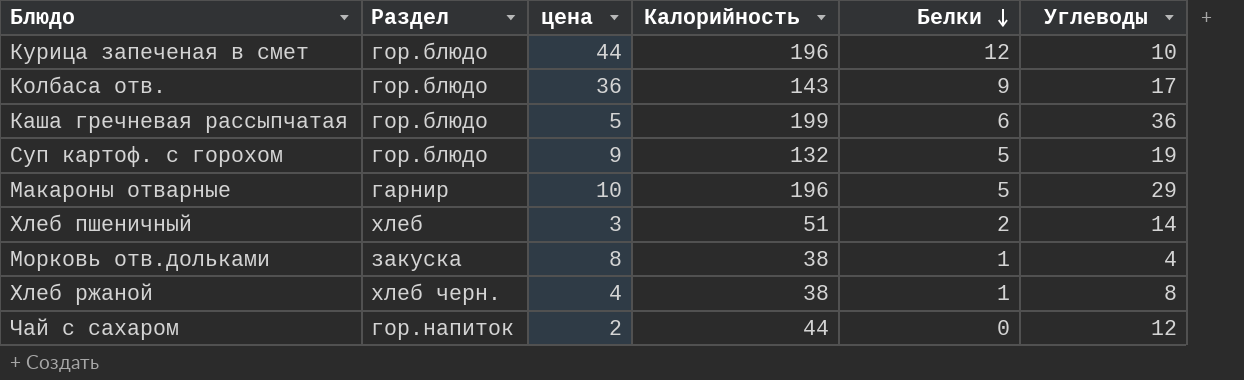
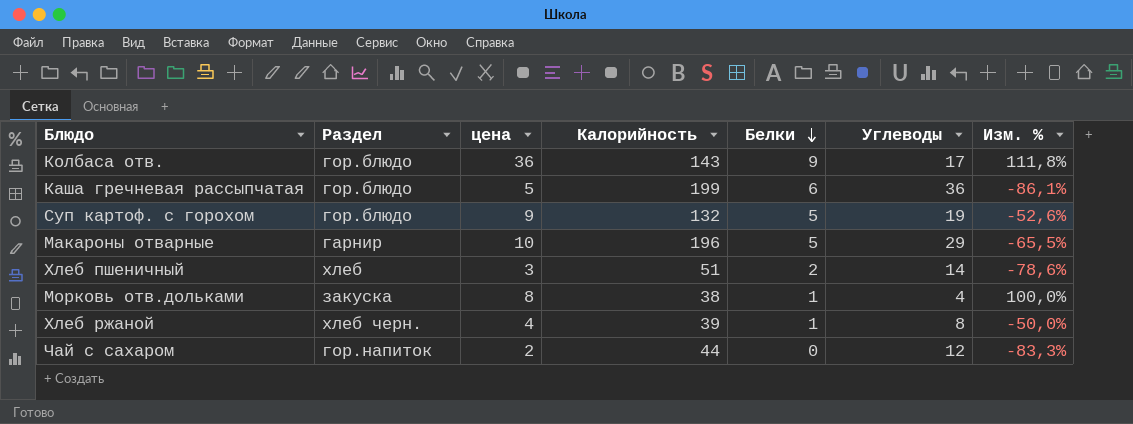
column Изм. % | formula: none -> ([цена] - [Углеводы]) / [Углеводы]
row Курица запеченая в смет: гор.блюдо | 44 | 196 | 12 | 10 -> none
Хлеб ржаной | Калорийность: 38 -> 39

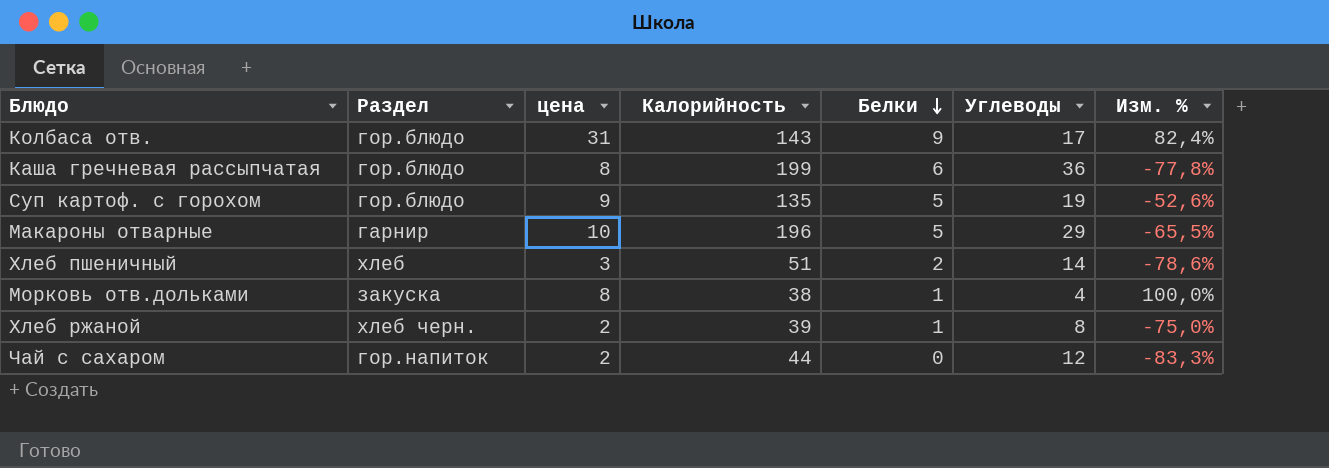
Колбаса отв. | цена: 36 -> 31
Колбаса отв. | Изм. %: 111,8% -> 82,4%
Каша гречневая рассыпчатая | цена: 5 -> 8
Каша гречневая рассыпчатая | Изм. %: -86,1% -> -77,8%
Суп картоф. с горохом | Калорийность: 132 -> 135
Хлеб ржаной | цена: 4 -> 2
Хлеб ржаной | Изм. %: -50,0% -> -75,0%

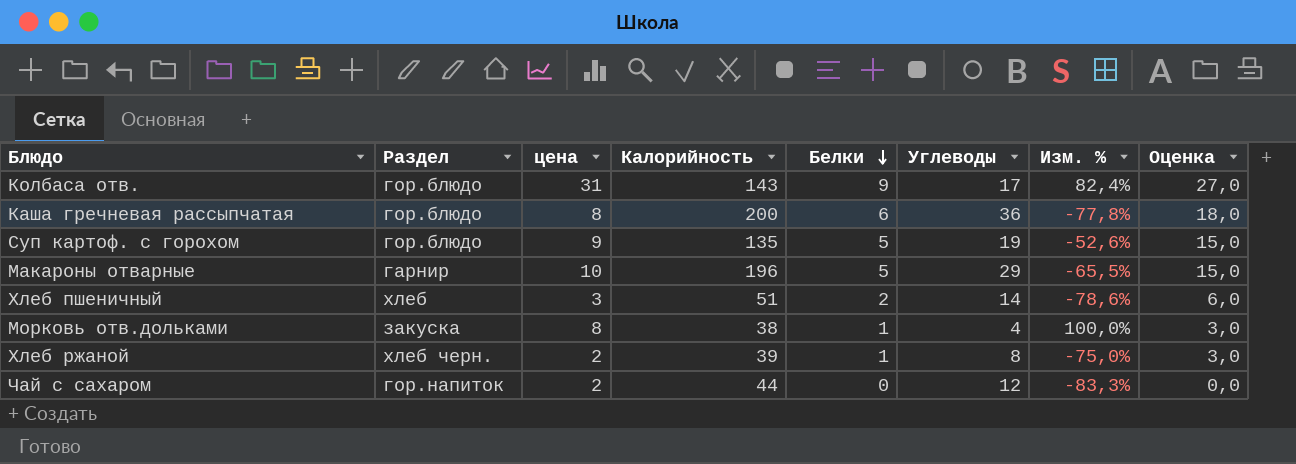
column Оценка | formula: none -> [Белки] * 3
Каша гречневая рассыпчатая | Калорийность: 199 -> 200

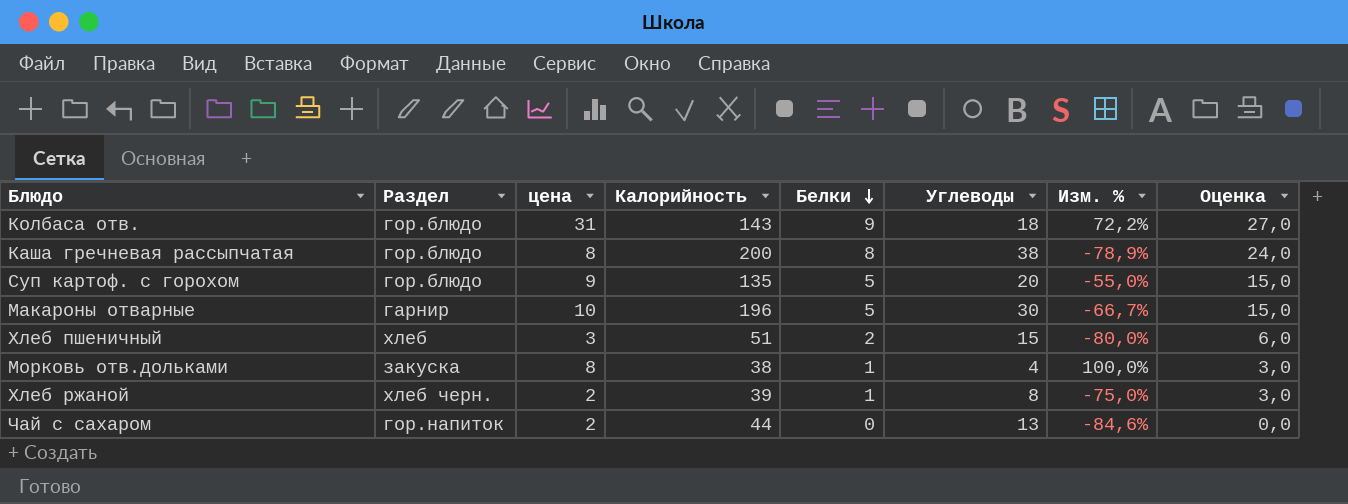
Колбаса отв. | Углеводы: 17 -> 18
Колбаса отв. | Изм. %: 82,4% -> 72,2%
Каша гречневая рассыпчатая | Белки: 6 -> 8
Каша гречневая рассыпчатая | Углеводы: 36 -> 38
Каша гречневая рассыпчатая | Изм. %: -77,8% -> -78,9%
Каша гречневая рассыпчатая | Оценка: 18,0 -> 24,0
Суп картоф. с горохом | Углеводы: 19 -> 20
Суп картоф. с горохом | Изм. %: -52,6% -> -55,0%
Макароны отварные | Углеводы: 29 -> 30
Макароны отварные | Изм. %: -65,5% -> -66,7%
Хлеб пшеничный | Углеводы: 14 -> 15
Хлеб пшеничный | Изм. %: -78,6% -> -80,0%
Чай с сахаром | Углеводы: 12 -> 13
Чай с сахаром | Изм. %: -83,3% -> -84,6%

